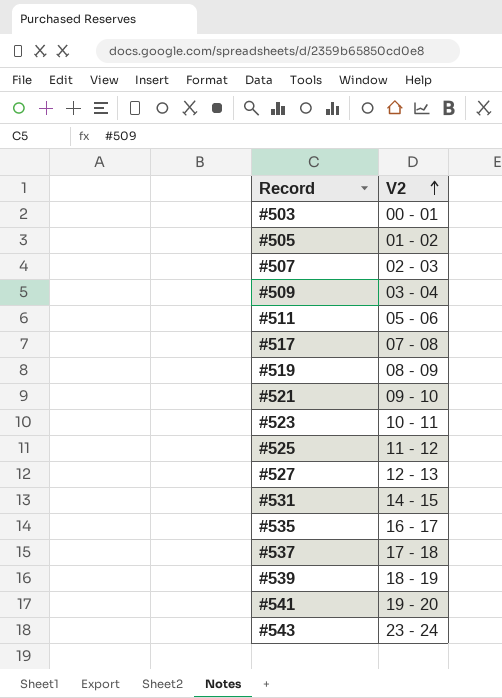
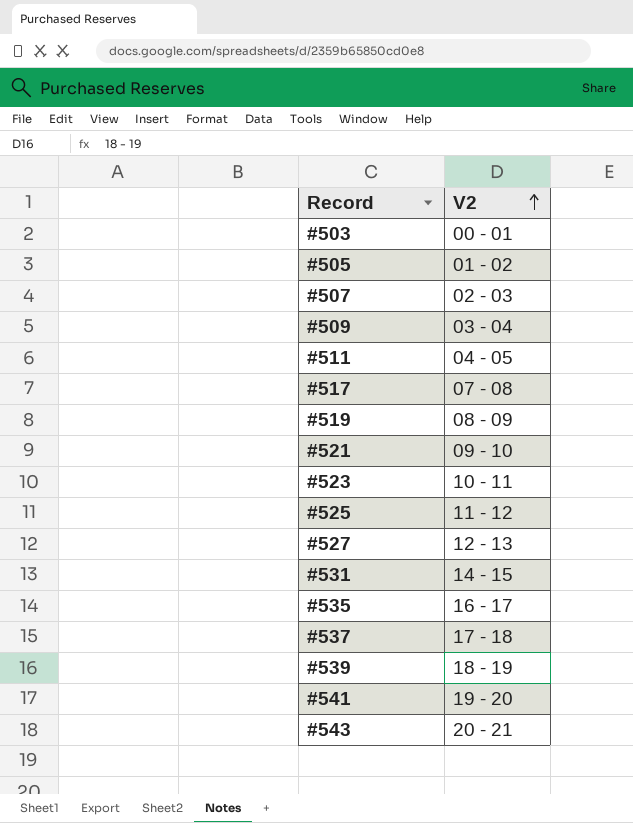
#511 | V2: 05 - 06 -> 04 - 05
#543 | V2: 23 - 24 -> 20 - 21

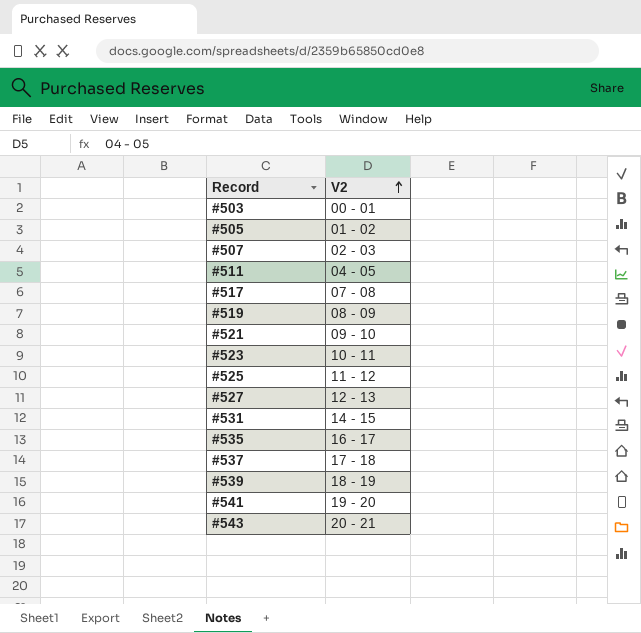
row #509: 03 - 04 -> none

